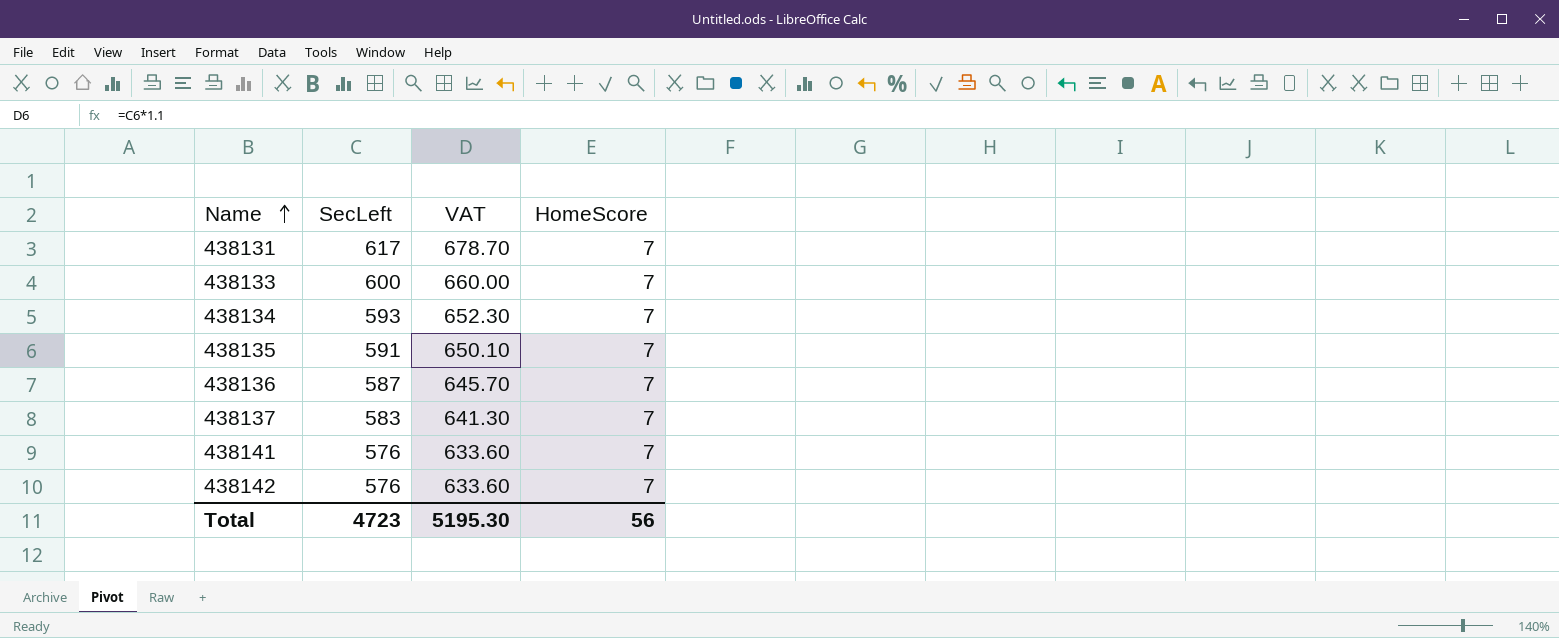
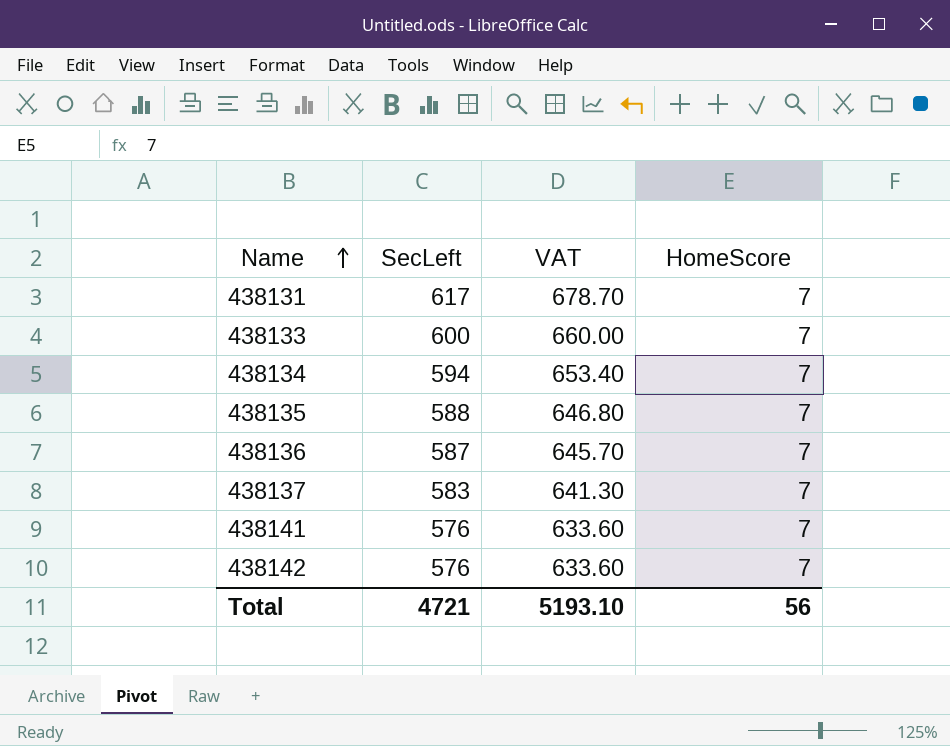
438134 | SecLeft: 593 -> 594
438134 | VAT: 652.30 -> 653.40
438135 | SecLeft: 591 -> 588
438135 | VAT: 650.10 -> 646.80
Total | SecLeft: 4723 -> 4721
Total | VAT: 5195.30 -> 5193.10

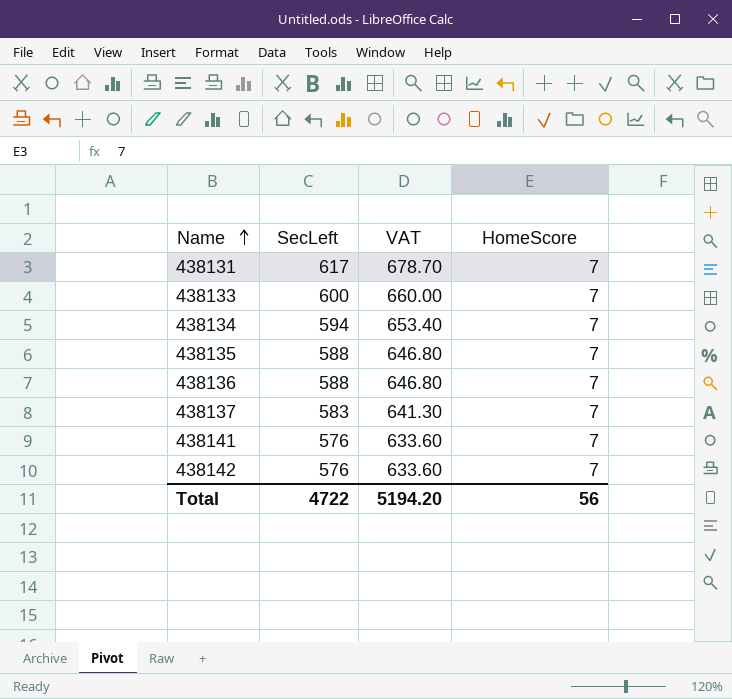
438136 | SecLeft: 587 -> 588
438136 | VAT: 645.70 -> 646.80
Total | SecLeft: 4721 -> 4722
Total | VAT: 5193.10 -> 5194.20

